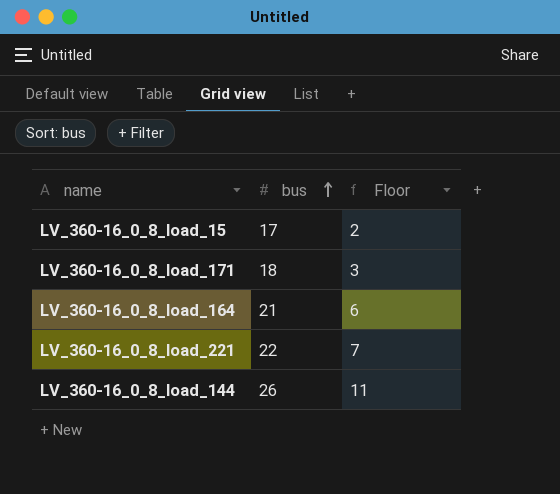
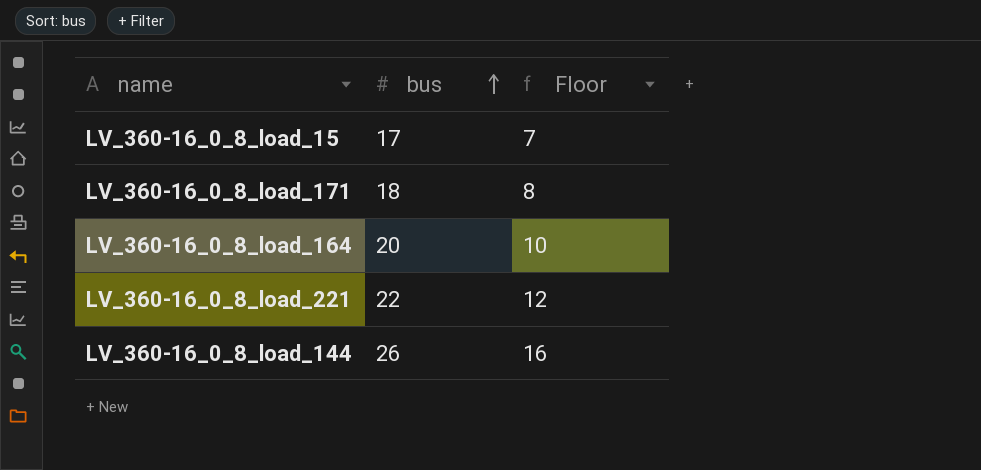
column Floor | formula: [bus] - 15 -> [bus] - 10
LV_360-16_0_8_load_164 | bus: 21 -> 20

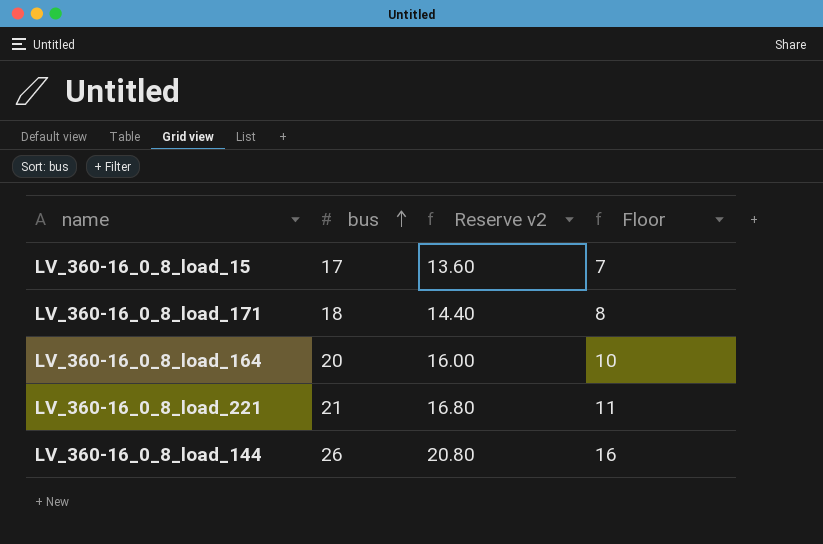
column Reserve v2 | formula: none -> [bus] * 0.8
LV_360-16_0_8_load_221 | bus: 22 -> 21
LV_360-16_0_8_load_221 | Floor: 12 -> 11

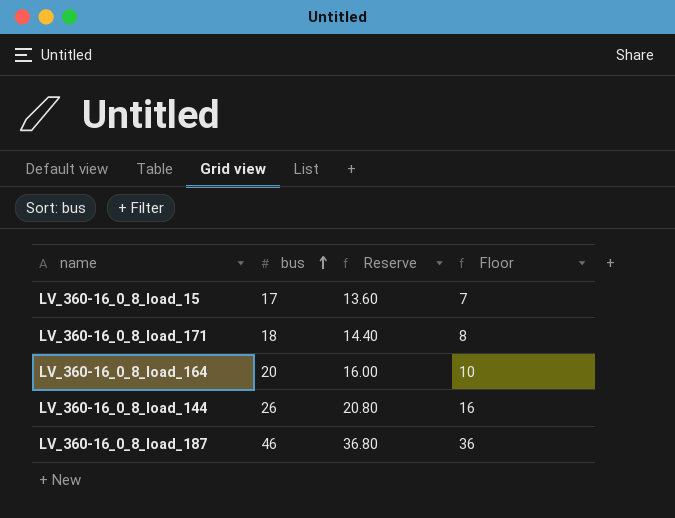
column name: Reserve v2 -> Reserve
row LV_360-16_0_8_load_221: 21 | 16.80 | 11 -> none
row LV_360-16_0_8_load_187: none -> 46 | 36.80 | 36

